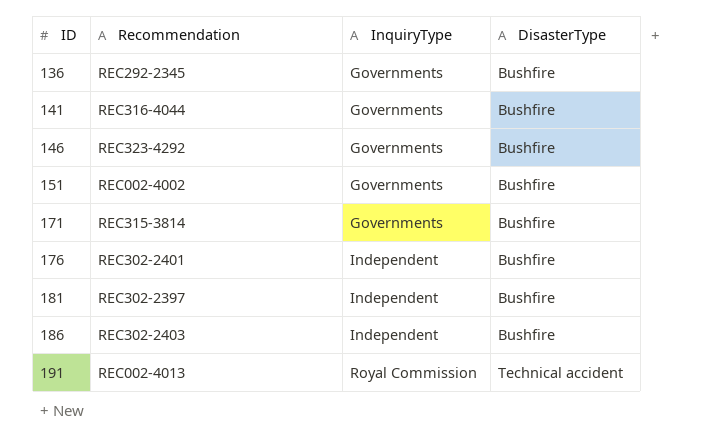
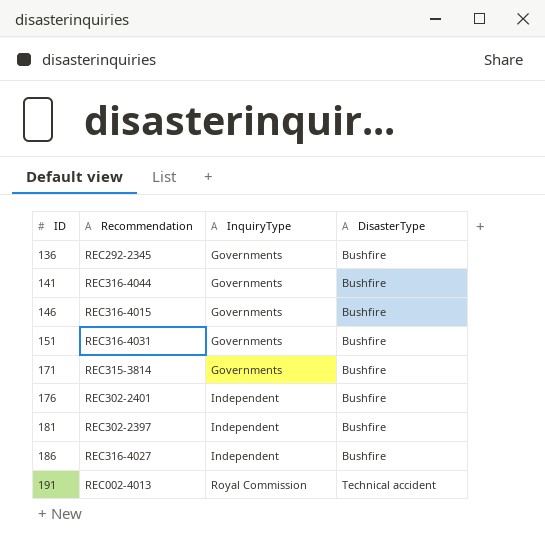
146 | Recommendation: REC323-4292 -> REC316-4015
151 | Recommendation: REC002-4002 -> REC316-4031
186 | Recommendation: REC302-2403 -> REC316-4027

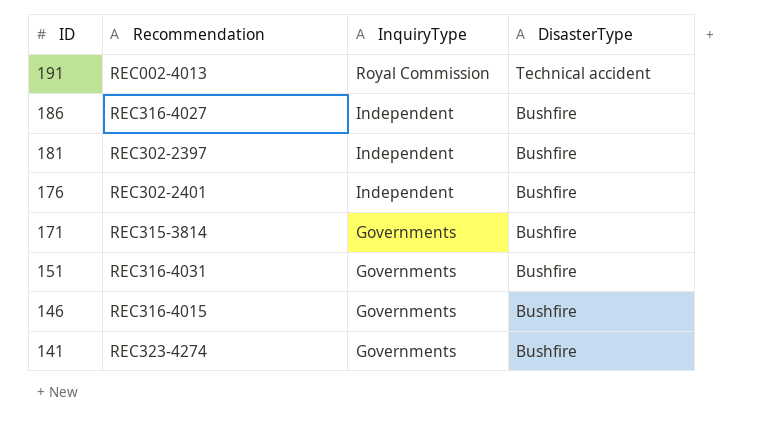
row order: ID ascending -> ID descending
row 136: REC292-2345 | Governments | Bushfire -> none
141 | Recommendation: REC316-4044 -> REC323-4274

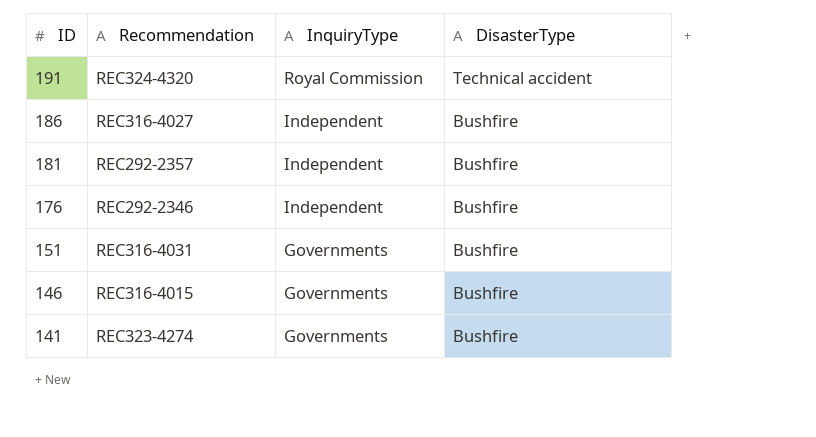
row 171: REC315-3814 | Governments | Bushfire -> none
191 | Recommendation: REC002-4013 -> REC324-4320
181 | Recommendation: REC302-2397 -> REC292-2357
176 | Recommendation: REC302-2401 -> REC292-2346

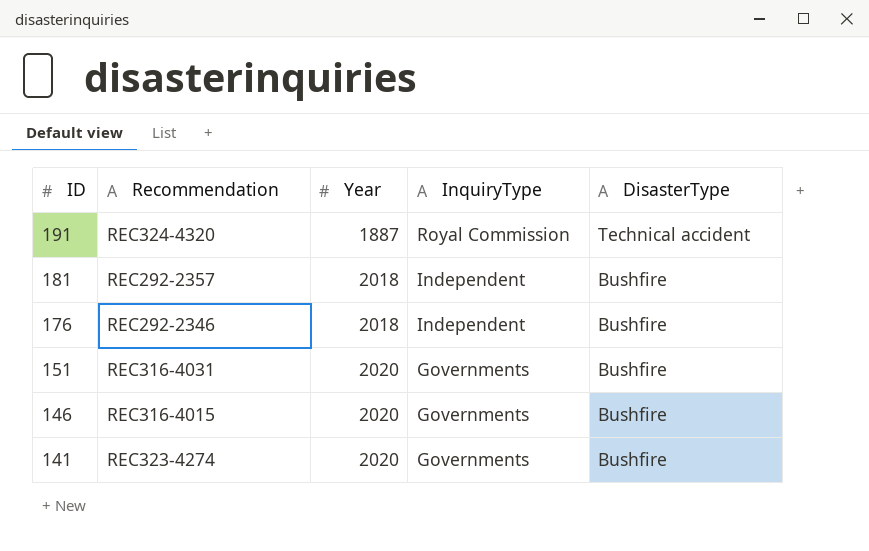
column Year | position: none -> 3
row 186: REC316-4027 | Independent | Bushfire -> none

